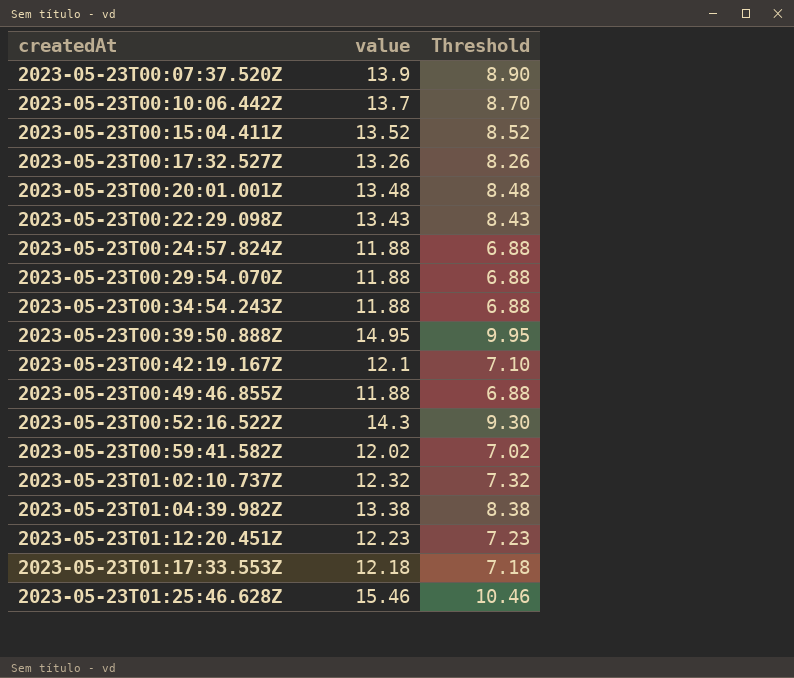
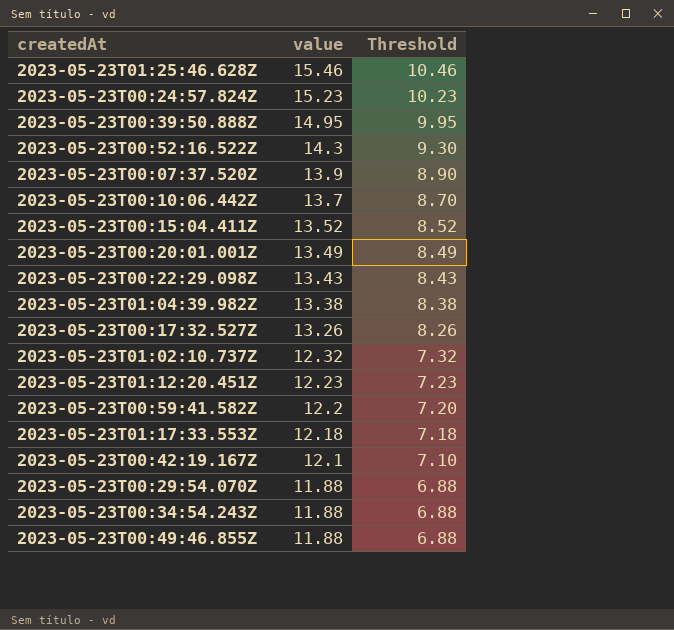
row order: createdAt ascending -> value descending
2023-05-23T00:24:57.824Z | value: 11.88 -> 15.23
2023-05-23T00:24:57.824Z | Threshold: 6.88 -> 10.23
2023-05-23T00:20:01.001Z | value: 13.48 -> 13.49
2023-05-23T00:20:01.001Z | Threshold: 8.48 -> 8.49
2023-05-23T00:59:41.582Z | value: 12.02 -> 12.2
2023-05-23T00:59:41.582Z | Threshold: 7.02 -> 7.20

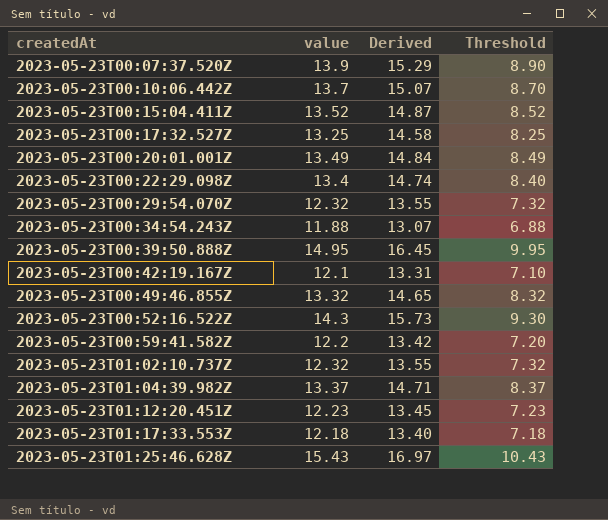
row order: value descending -> createdAt ascending
column Derived | formula: none -> [value] * 1.1
row 2023-05-23T00:24:57.824Z: 15.23 | 10.23 -> none
2023-05-23T00:17:32.527Z | value: 13.26 -> 13.25
2023-05-23T00:17:32.527Z | Threshold: 8.26 -> 8.25
2023-05-23T00:22:29.098Z | value: 13.43 -> 13.4
2023-05-23T00:22:29.098Z | Threshold: 8.43 -> 8.40
2023-05-23T00:29:54.070Z | value: 11.88 -> 12.32
2023-05-23T00:29:54.070Z | Threshold: 6.88 -> 7.32
2023-05-23T00:49:46.855Z | value: 11.88 -> 13.32
2023-05-23T00:49:46.855Z | Threshold: 6.88 -> 8.32
2023-05-23T01:04:39.982Z | value: 13.38 -> 13.37
2023-05-23T01:04:39.982Z | Threshold: 8.38 -> 8.37
2023-05-23T01:25:46.628Z | value: 15.46 -> 15.43
2023-05-23T01:25:46.628Z | Threshold: 10.46 -> 10.43

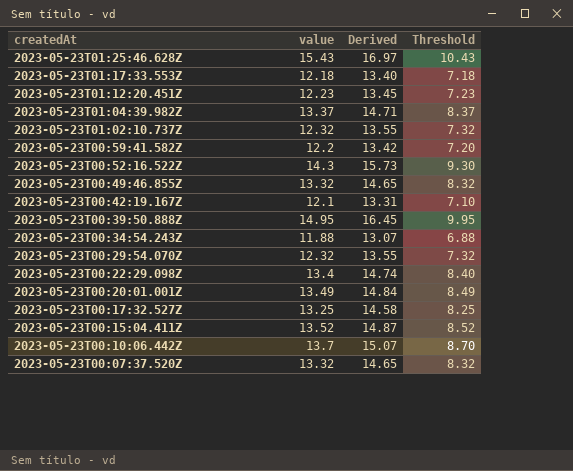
row order: createdAt ascending -> createdAt descending
2023-05-23T00:07:37.520Z | value: 13.9 -> 13.32
2023-05-23T00:07:37.520Z | Derived: 15.29 -> 14.65
2023-05-23T00:07:37.520Z | Threshold: 8.90 -> 8.32

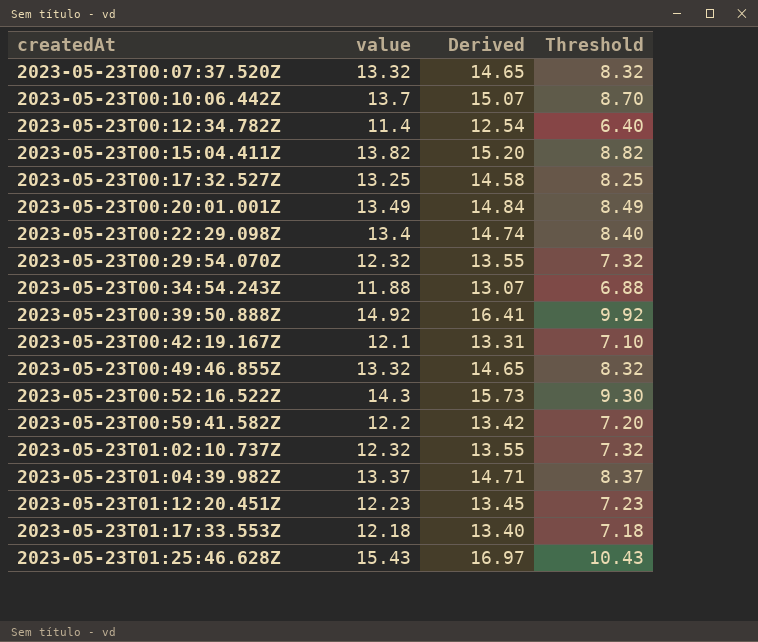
row order: createdAt descending -> createdAt ascending
row 2023-05-23T00:12:34.782Z: none -> 11.4 | 12.54 | 6.40
2023-05-23T00:15:04.411Z | value: 13.52 -> 13.82
2023-05-23T00:15:04.411Z | Derived: 14.87 -> 15.20
2023-05-23T00:15:04.411Z | Threshold: 8.52 -> 8.82
2023-05-23T00:39:50.888Z | value: 14.95 -> 14.92
2023-05-23T00:39:50.888Z | Derived: 16.45 -> 16.41
2023-05-23T00:39:50.888Z | Threshold: 9.95 -> 9.92

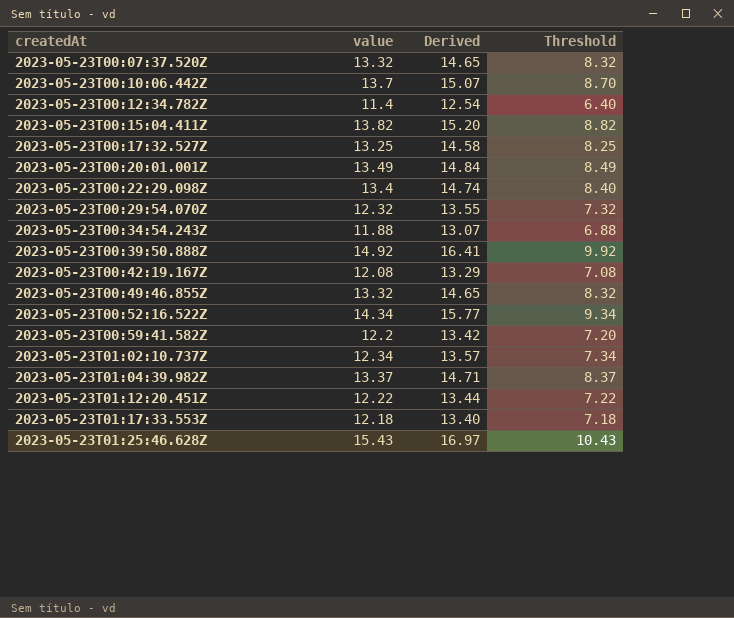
2023-05-23T00:42:19.167Z | value: 12.1 -> 12.08
2023-05-23T00:42:19.167Z | Derived: 13.31 -> 13.29
2023-05-23T00:42:19.167Z | Threshold: 7.10 -> 7.08
2023-05-23T00:52:16.522Z | value: 14.3 -> 14.34
2023-05-23T00:52:16.522Z | Derived: 15.73 -> 15.77
2023-05-23T00:52:16.522Z | Threshold: 9.30 -> 9.34
2023-05-23T01:02:10.737Z | value: 12.32 -> 12.34
2023-05-23T01:02:10.737Z | Derived: 13.55 -> 13.57
2023-05-23T01:02:10.737Z | Threshold: 7.32 -> 7.34
2023-05-23T01:12:20.451Z | value: 12.23 -> 12.22
2023-05-23T01:12:20.451Z | Derived: 13.45 -> 13.44
2023-05-23T01:12:20.451Z | Threshold: 7.23 -> 7.22

